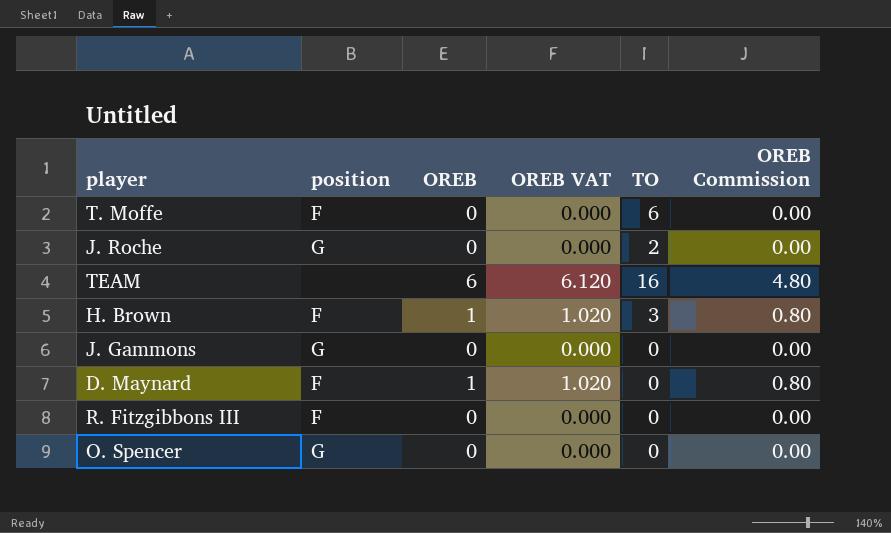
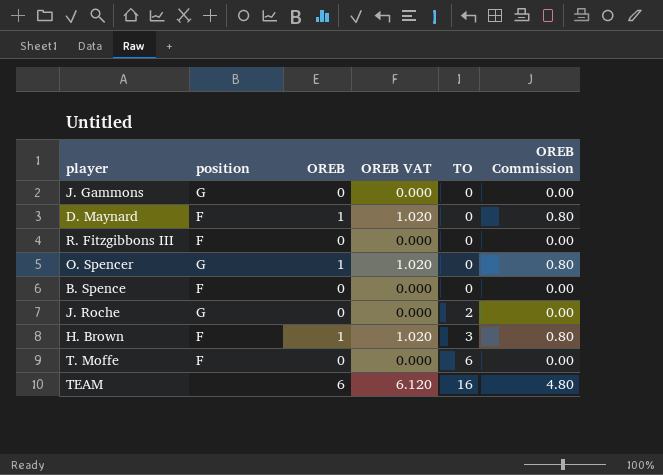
row order: none -> TO ascending
O. Spencer | OREB: 0 -> 1
O. Spencer | OREB VAT: 0.000 -> 1.020
O. Spencer | OREB Commission: 0.00 -> 0.80
row B. Spence: none -> F | 0 | 0.000 | 0 | 0.00

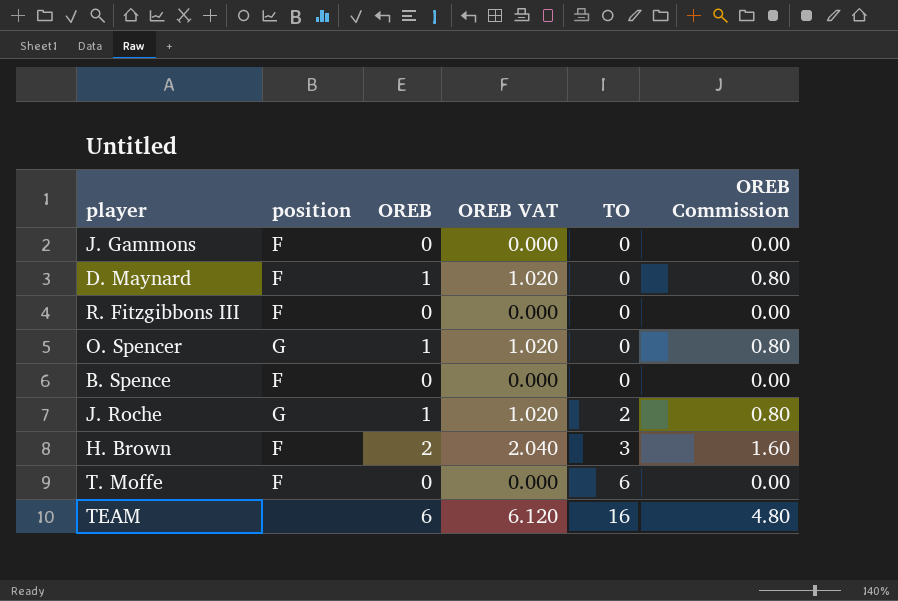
J. Gammons | position: G -> F
J. Roche | OREB: 0 -> 1
J. Roche | OREB VAT: 0.000 -> 1.020
J. Roche | OREB Commission: 0.00 -> 0.80
H. Brown | OREB: 1 -> 2
H. Brown | OREB VAT: 1.020 -> 2.040
H. Brown | OREB Commission: 0.80 -> 1.60

